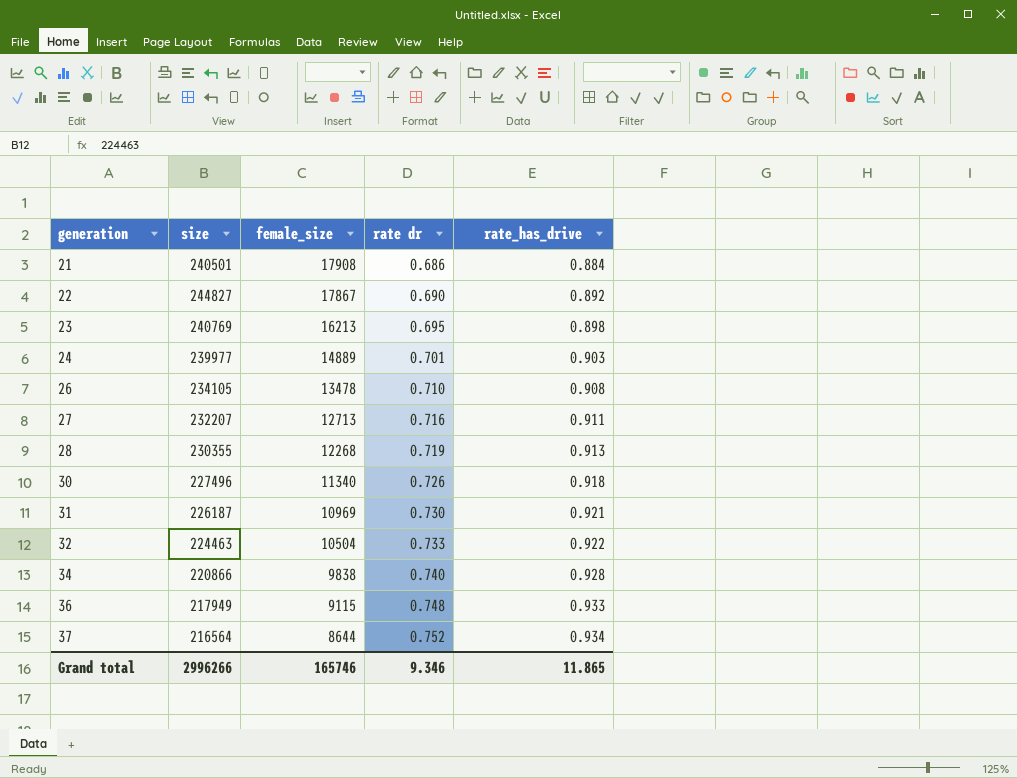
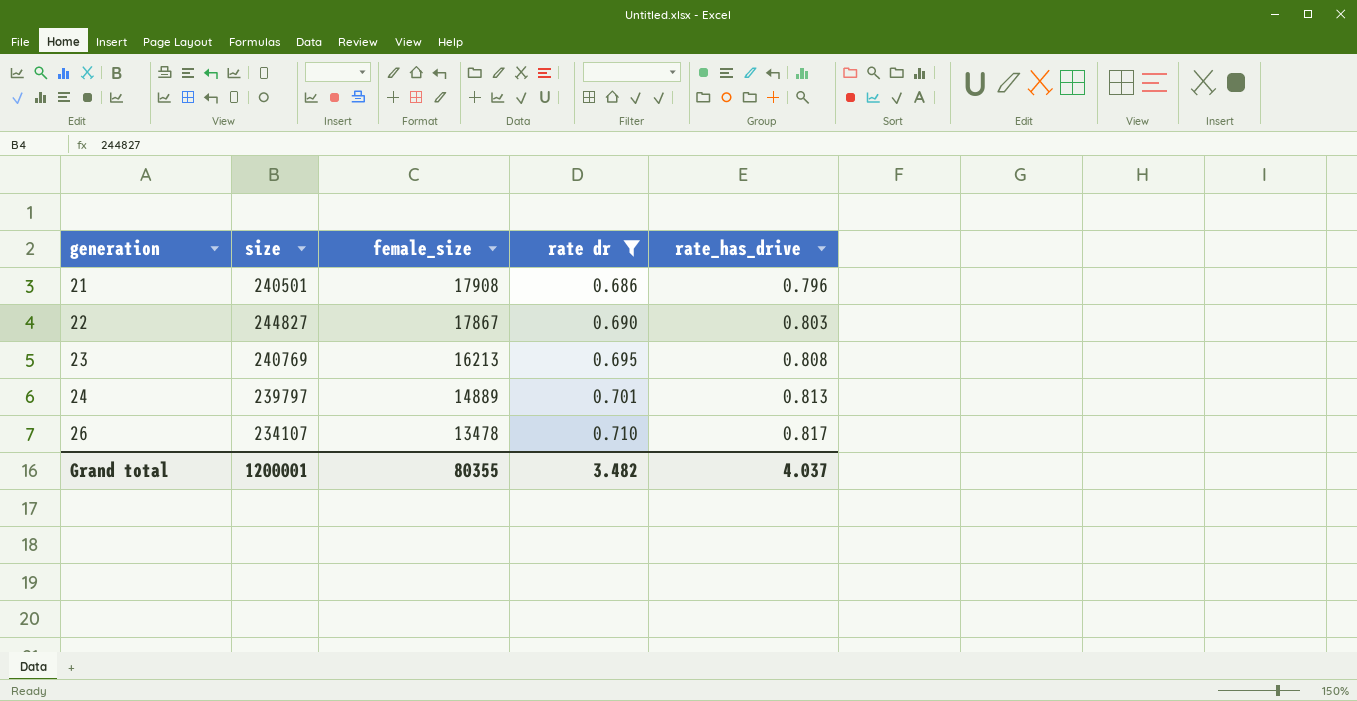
filter: none -> rate dr <= 0.710
21 | rate_has_drive: 0.884 -> 0.796
22 | rate_has_drive: 0.892 -> 0.803
23 | rate_has_drive: 0.898 -> 0.808
24 | size: 239977 -> 239797
24 | rate_has_drive: 0.903 -> 0.813
26 | size: 234105 -> 234107
26 | rate_has_drive: 0.908 -> 0.817
Grand total | size: 2996266 -> 1200001
Grand total | female_size: 165746 -> 80355
Grand total | rate dr: 9.346 -> 3.482
Grand total | rate_has_drive: 11.865 -> 4.037

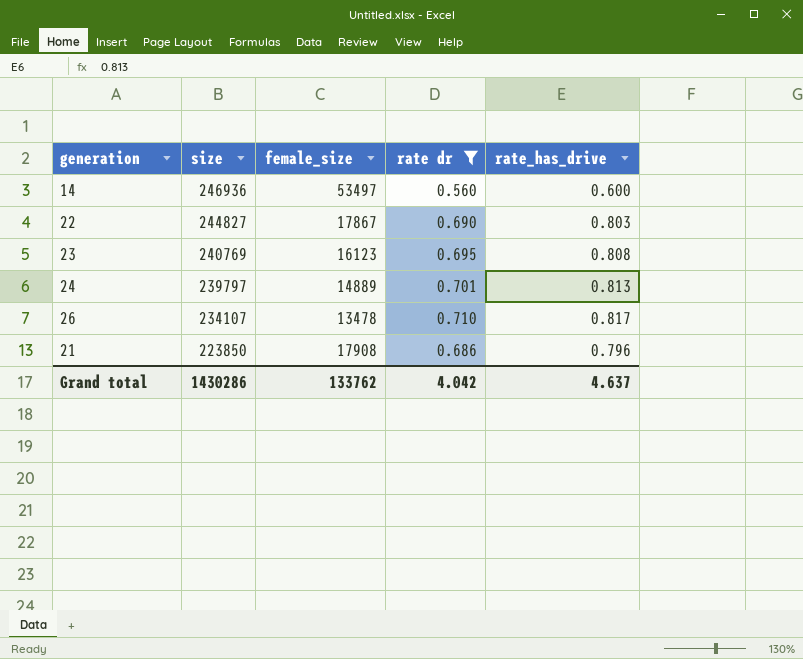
row order: generation ascending -> size descending
row 14: none -> 246936 | 53497 | 0.560 | 0.600
23 | female_size: 16213 -> 16123
21 | size: 240501 -> 223850
Grand total | size: 1200001 -> 1430286
Grand total | female_size: 80355 -> 133762
Grand total | rate dr: 3.482 -> 4.042
Grand total | rate_has_drive: 4.037 -> 4.637

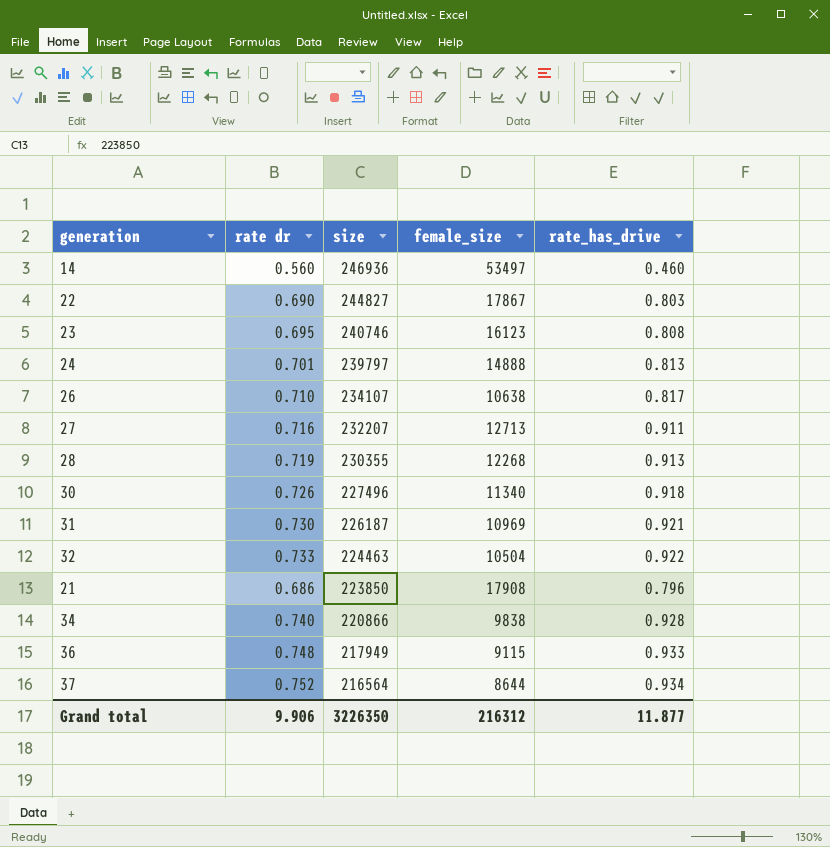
filter: rate dr <= 0.710 -> none
column rate dr | position: 4 -> 2
14 | rate_has_drive: 0.600 -> 0.460
23 | size: 240769 -> 240746
24 | female_size: 14889 -> 14888
26 | female_size: 13478 -> 10638
Grand total | rate dr: 4.042 -> 9.906
Grand total | size: 1430286 -> 3226350
Grand total | female_size: 133762 -> 216312
Grand total | rate_has_drive: 4.637 -> 11.877

